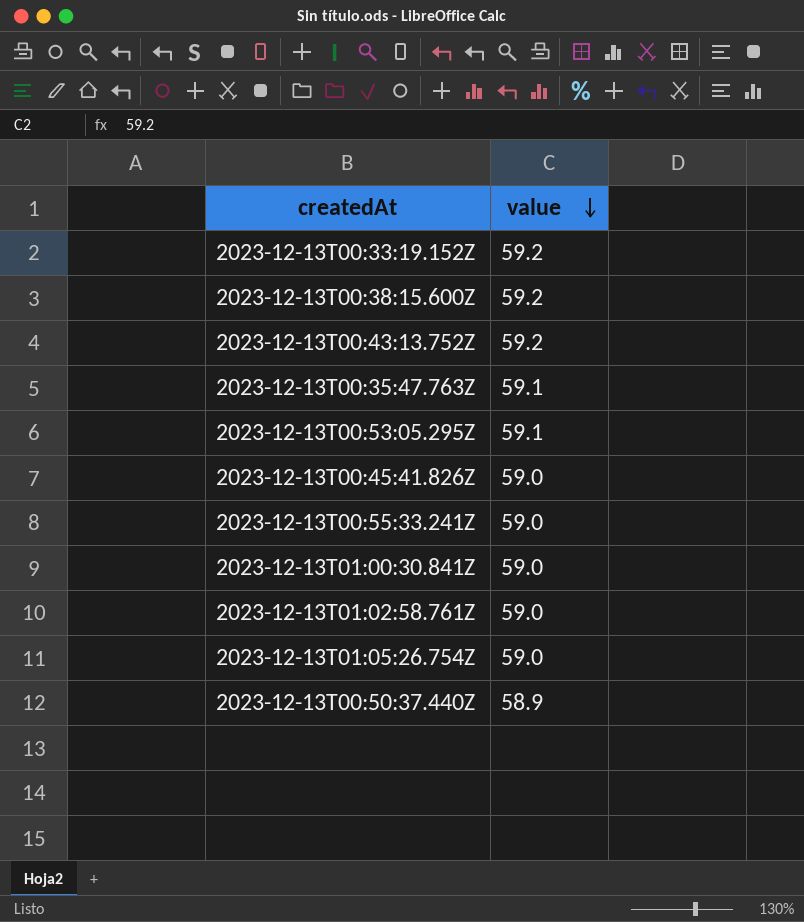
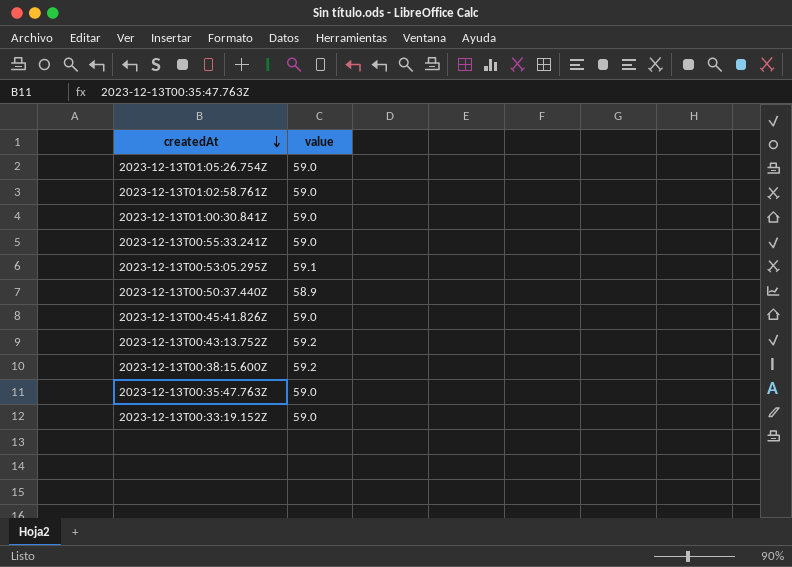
row order: value descending -> createdAt descending
2023-12-13T00:35:47.763Z | value: 59.1 -> 59.0
2023-12-13T00:33:19.152Z | value: 59.2 -> 59.0

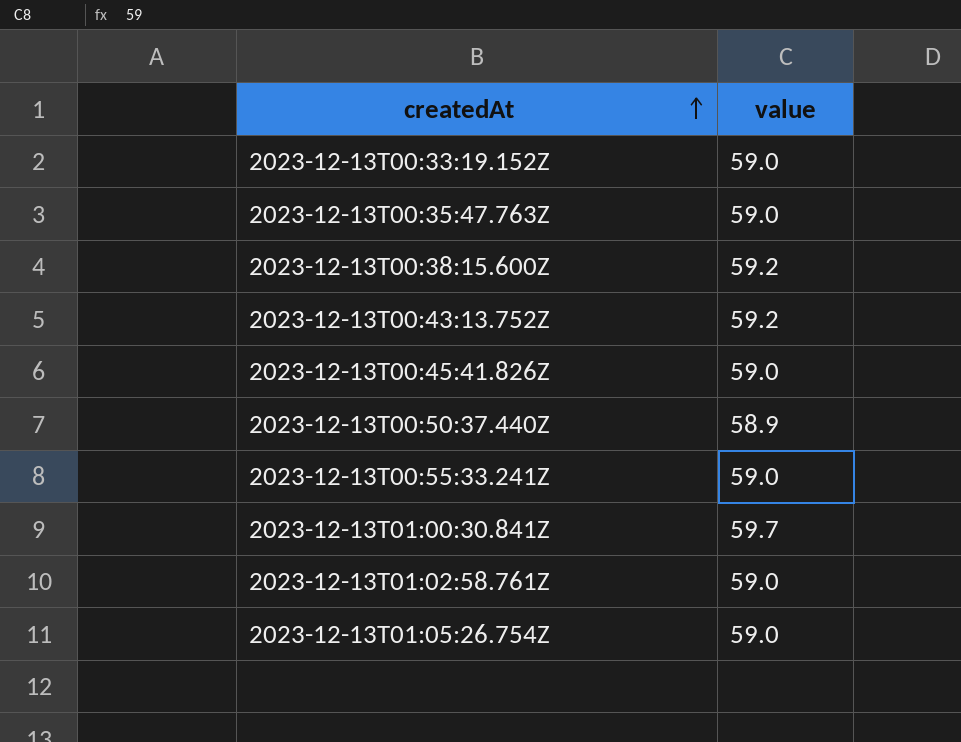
row order: createdAt descending -> createdAt ascending
row 2023-12-13T00:53:05.295Z: 59.1 -> none
2023-12-13T01:00:30.841Z | value: 59.0 -> 59.7

